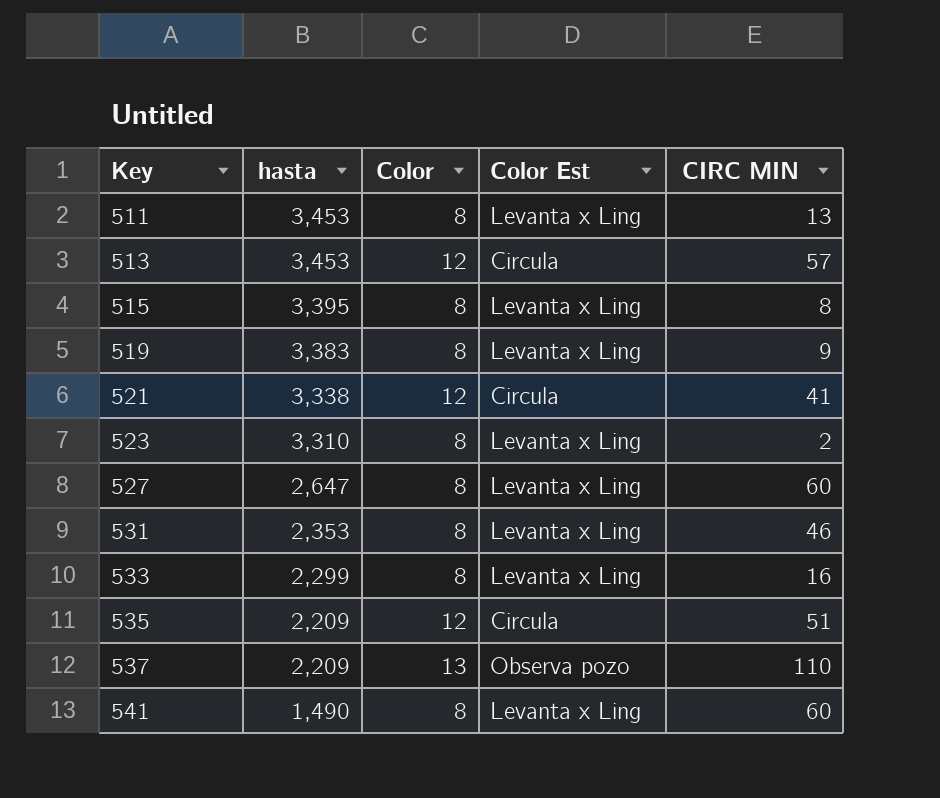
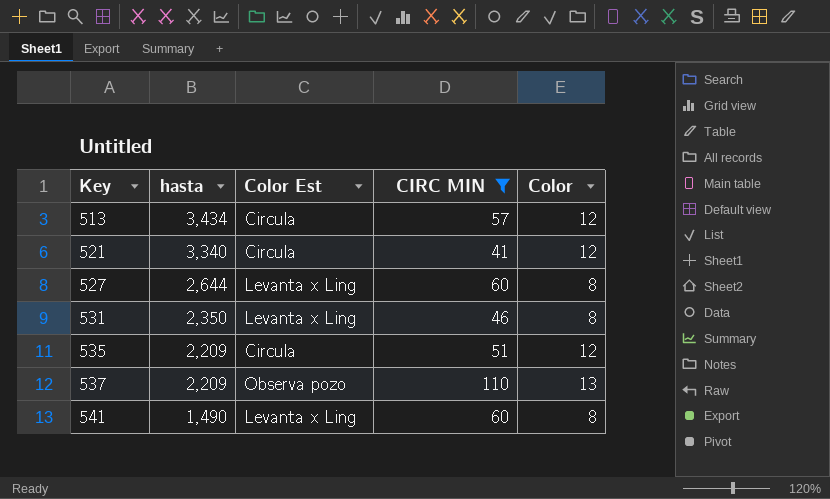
filter: none -> CIRC MIN >= 41
column Color | position: 3 -> 5
513 | hasta: 3,453 -> 3,434
521 | hasta: 3,338 -> 3,340
527 | hasta: 2,647 -> 2,644
531 | hasta: 2,353 -> 2,350

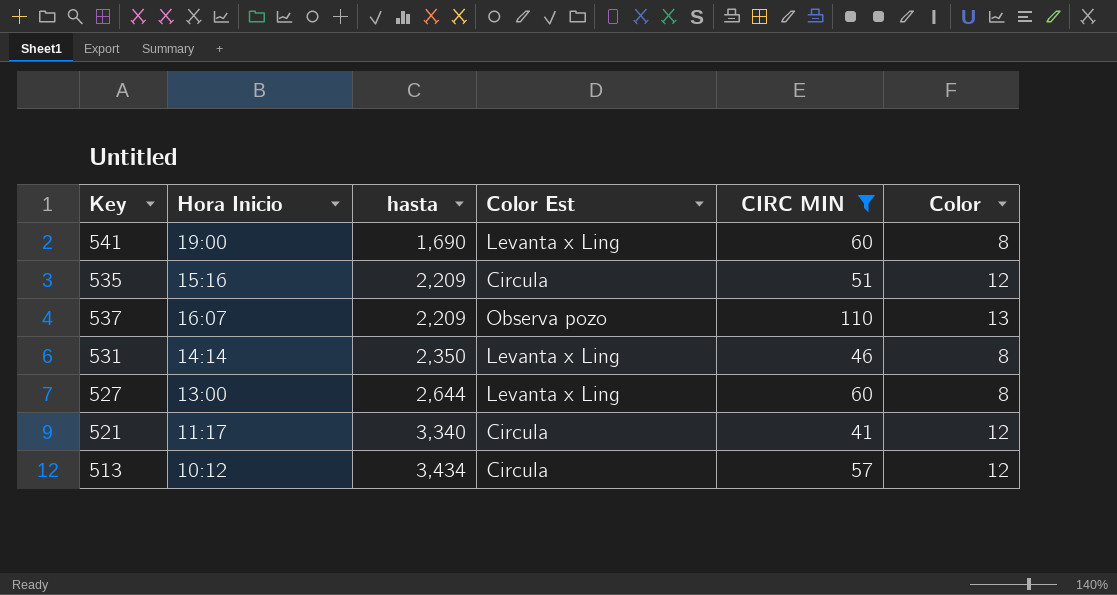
row order: Key ascending -> hasta ascending
column Hora Inicio | position: none -> 2
541 | hasta: 1,490 -> 1,690

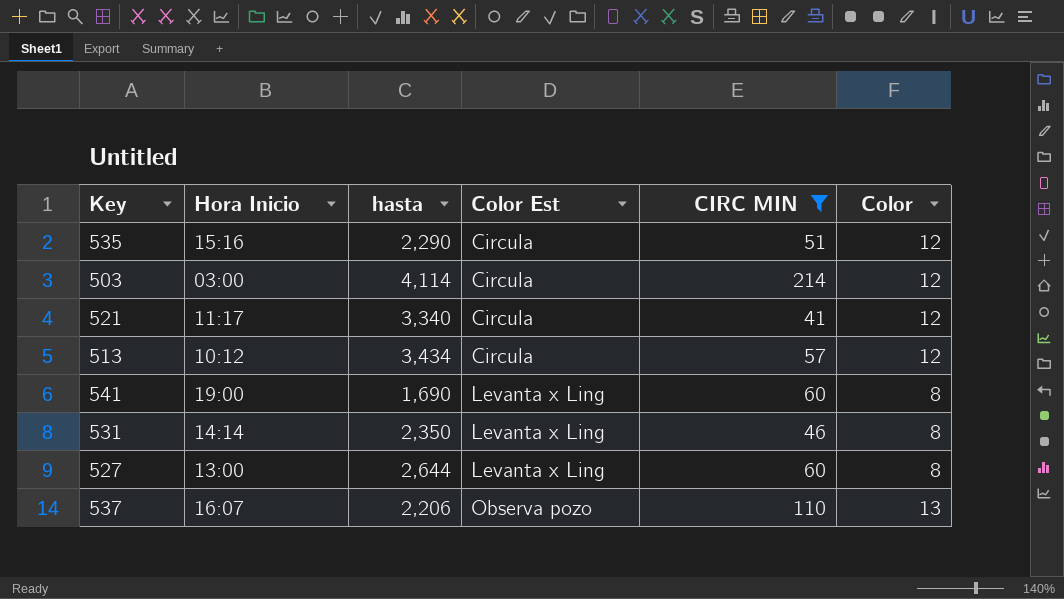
row order: hasta ascending -> Color Est ascending
535 | hasta: 2,209 -> 2,290
row 503: none -> 03:00 | 4,114 | Circula | 214 | 12
537 | hasta: 2,209 -> 2,206

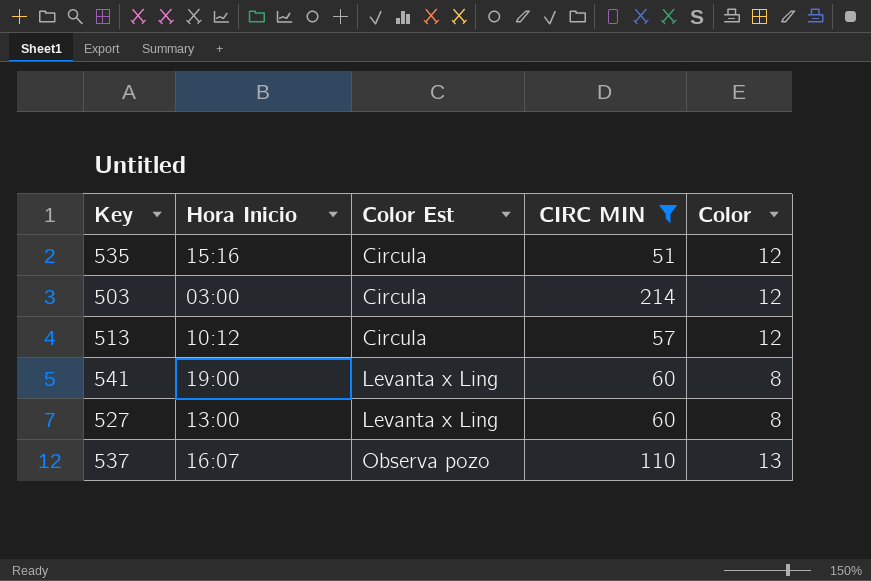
column hasta | position: 3 -> none
row 521: 11:17 | 3,340 | Circula | 41 | 12 -> none
row 531: 14:14 | 2,350 | Levanta x Ling | 46 | 8 -> none

